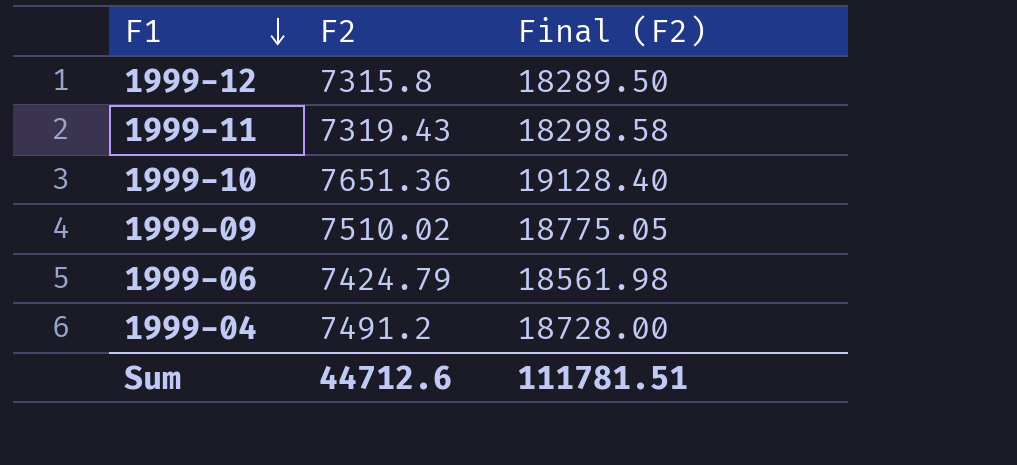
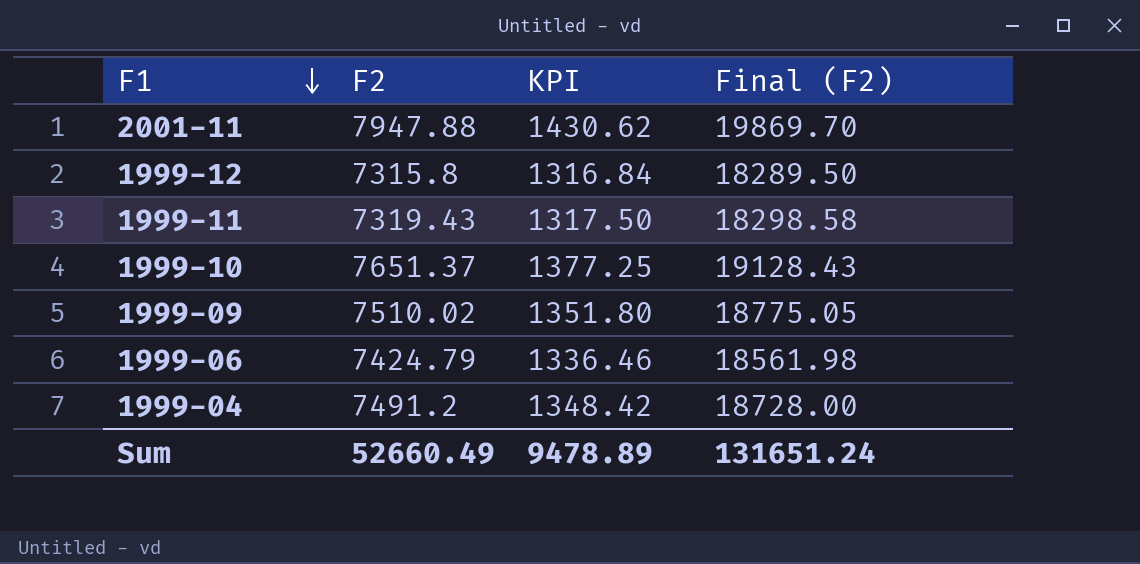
column KPI | formula: none -> [F2] * 0.18
row 2001-11: none -> 7947.88 | 1430.62 | 19869.70
1999-10 | F2: 7651.36 -> 7651.37
1999-10 | Final (F2): 19128.40 -> 19128.43
Sum | F2: 44712.6 -> 52660.49
Sum | Final (F2): 111781.51 -> 131651.24

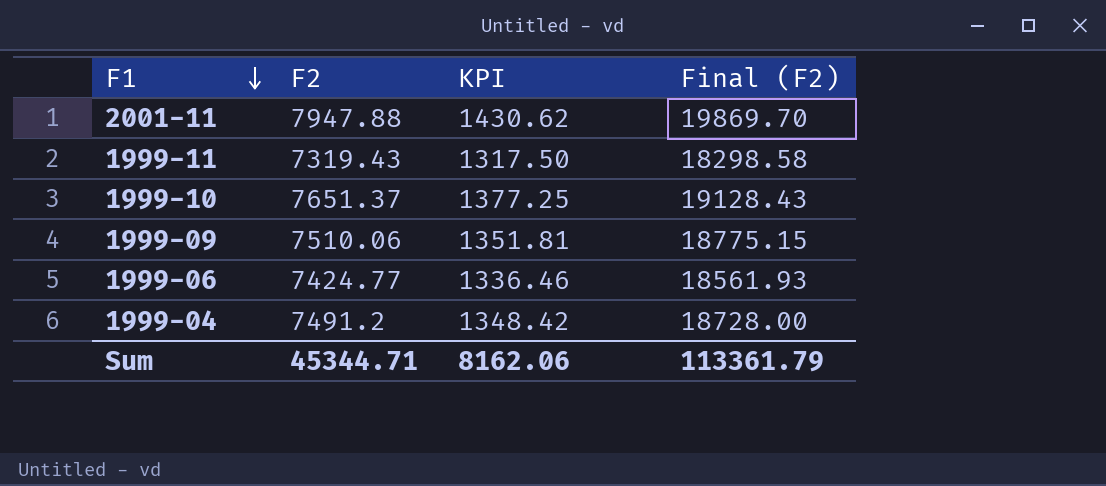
row 1999-12: 7315.8 | 1316.84 | 18289.50 -> none
1999-09 | F2: 7510.02 -> 7510.06
1999-09 | KPI: 1351.80 -> 1351.81
1999-09 | Final (F2): 18775.05 -> 18775.15
1999-06 | F2: 7424.79 -> 7424.77
1999-06 | Final (F2): 18561.98 -> 18561.93
Sum | F2: 52660.49 -> 45344.71
Sum | KPI: 9478.89 -> 8162.06
Sum | Final (F2): 131651.24 -> 113361.79

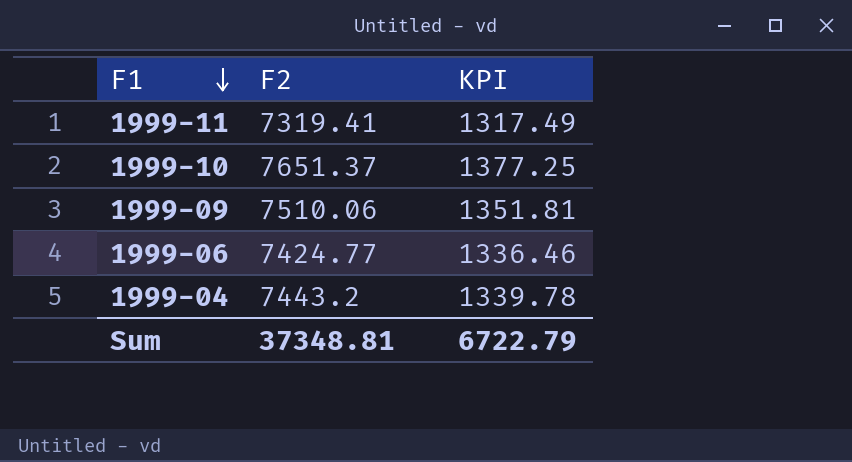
column Final (F2) | formula: [F2] * 2.5 -> none
row 2001-11: 7947.88 | 1430.62 | 19869.70 -> none
1999-11 | F2: 7319.43 -> 7319.41
1999-11 | KPI: 1317.50 -> 1317.49
1999-04 | F2: 7491.2 -> 7443.2
1999-04 | KPI: 1348.42 -> 1339.78
Sum | F2: 45344.71 -> 37348.81
Sum | KPI: 8162.06 -> 6722.79

